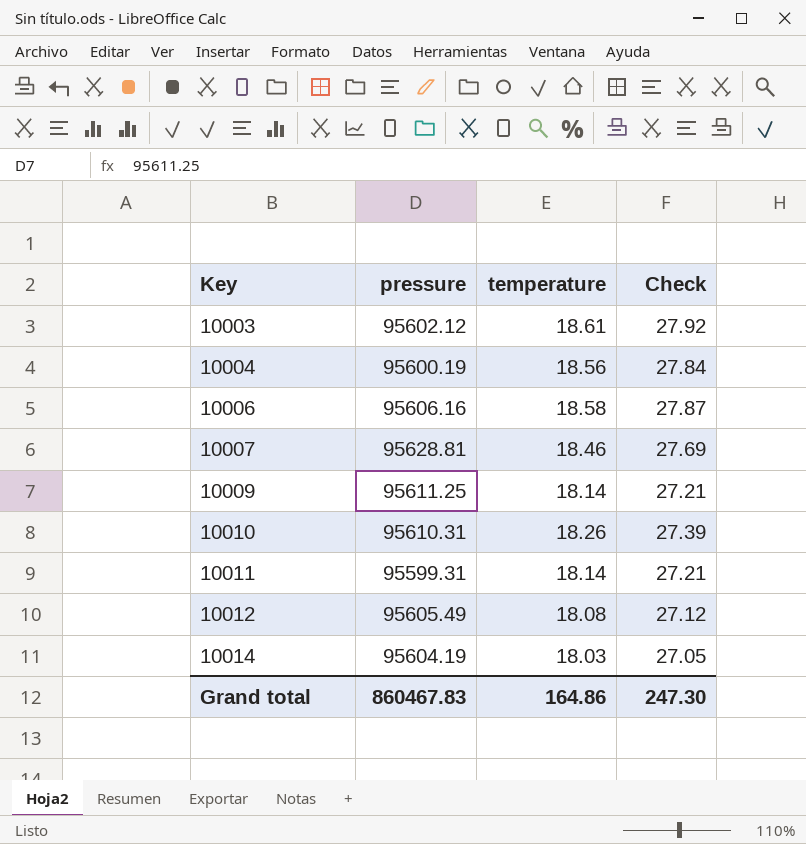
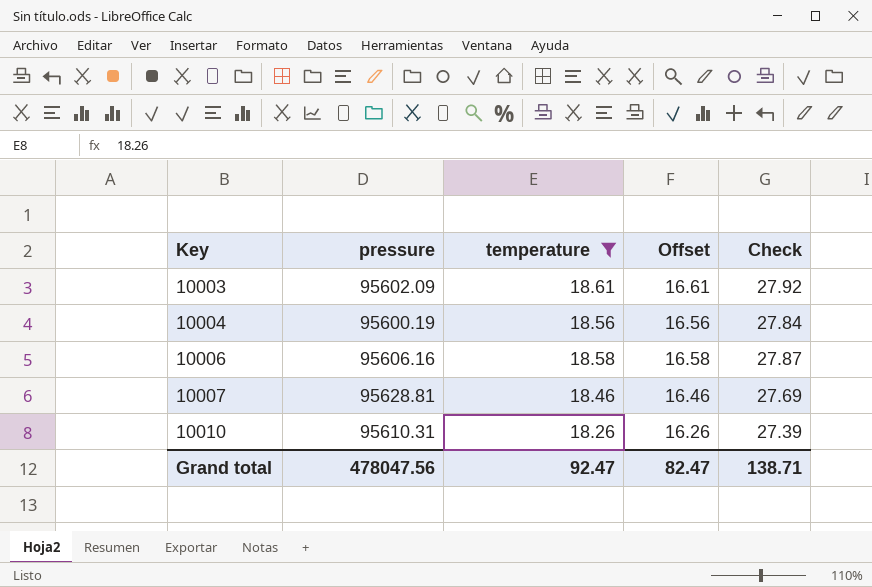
filter: none -> temperature >= 18.26
column Offset | formula: none -> [temperature] - 2
10003 | pressure: 95602.12 -> 95602.09
Grand total | pressure: 860467.83 -> 478047.56
Grand total | temperature: 164.86 -> 92.47
Grand total | Check: 247.30 -> 138.71

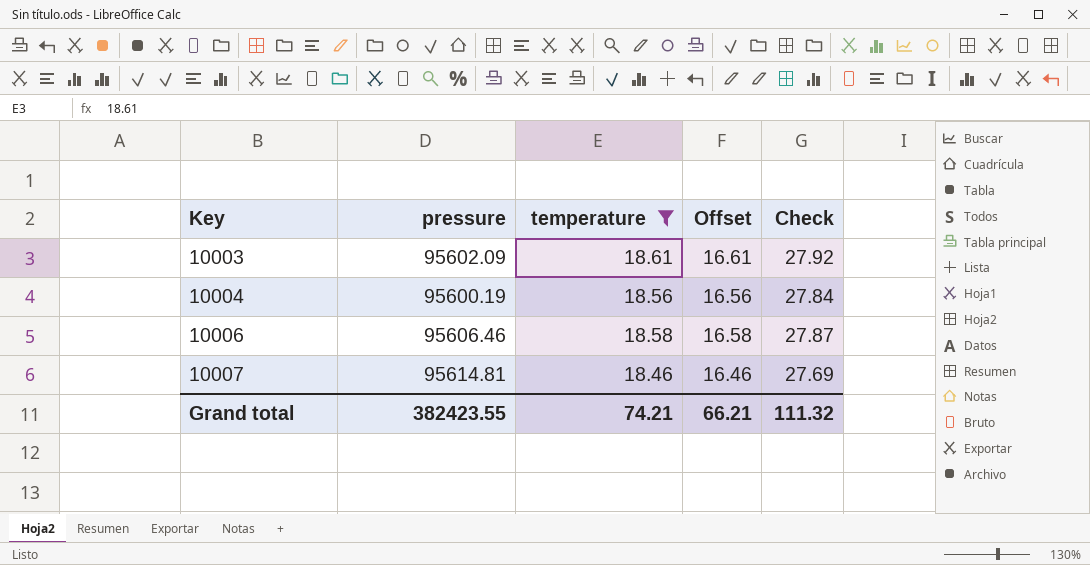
row 10010: 95610.31 | 18.26 | 16.26 | 27.39 -> none
10006 | pressure: 95606.16 -> 95606.46
10007 | pressure: 95628.81 -> 95614.81
Grand total | pressure: 478047.56 -> 382423.55
Grand total | temperature: 92.47 -> 74.21
Grand total | Offset: 82.47 -> 66.21
Grand total | Check: 138.71 -> 111.32

